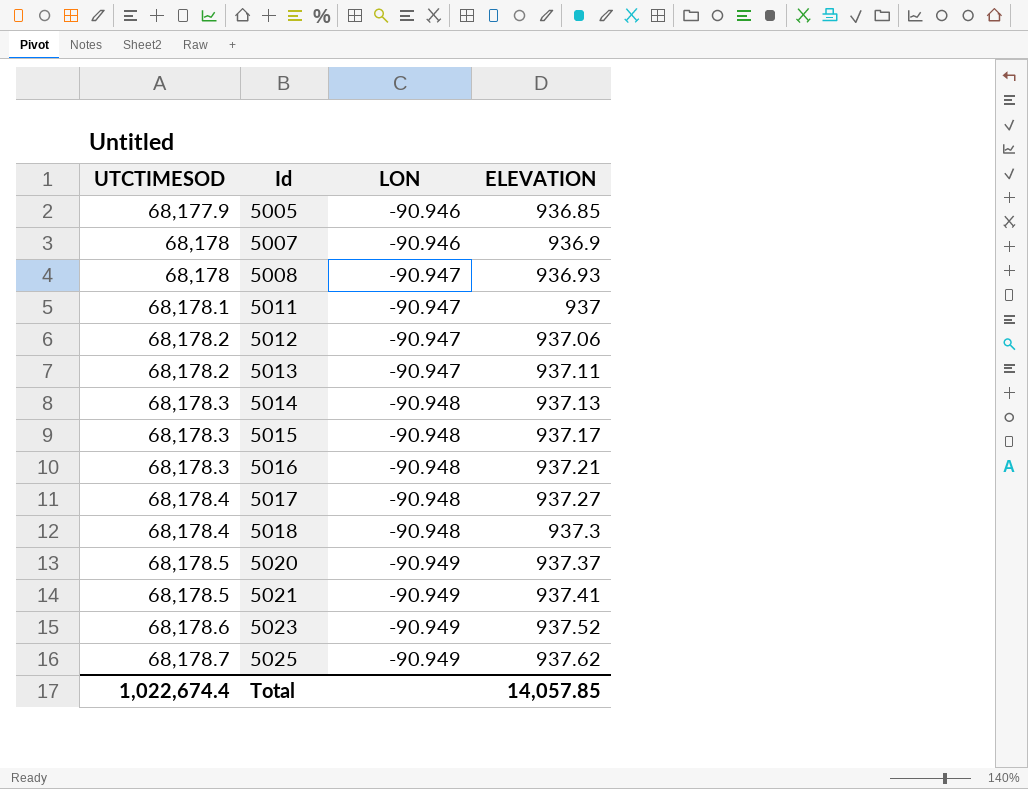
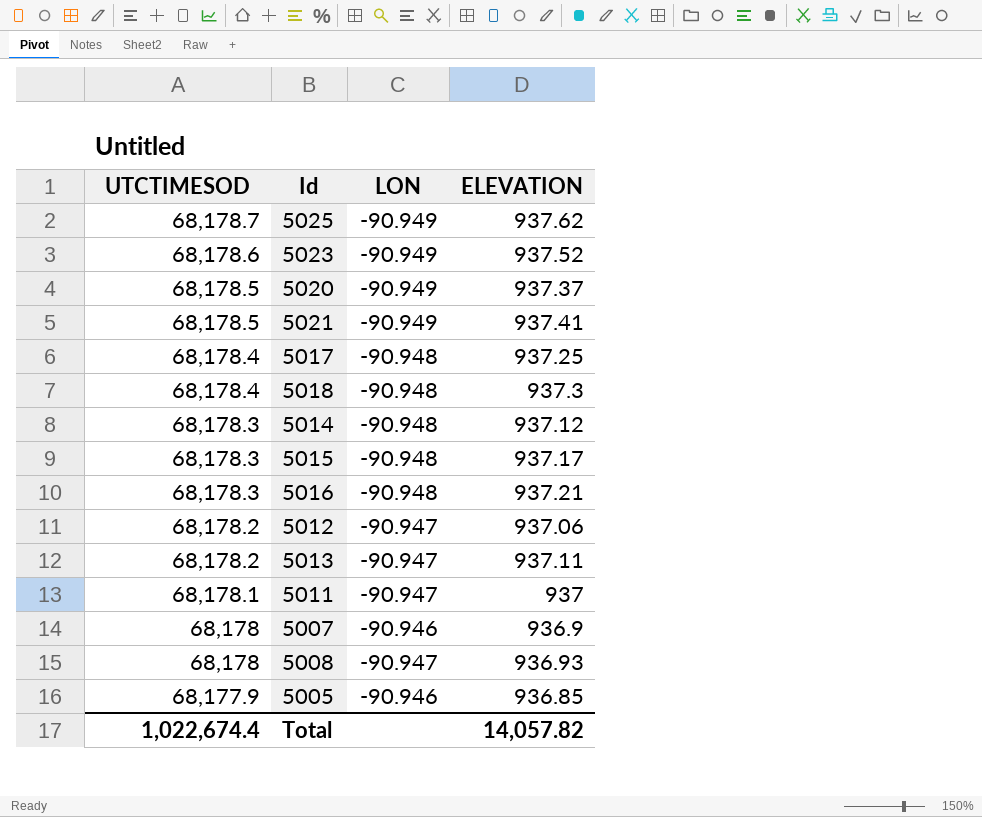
row order: UTCTIMESOD ascending -> UTCTIMESOD descending
5017 | ELEVATION: 937.27 -> 937.25
5014 | ELEVATION: 937.13 -> 937.12
Total | ELEVATION: 14,057.85 -> 14,057.82

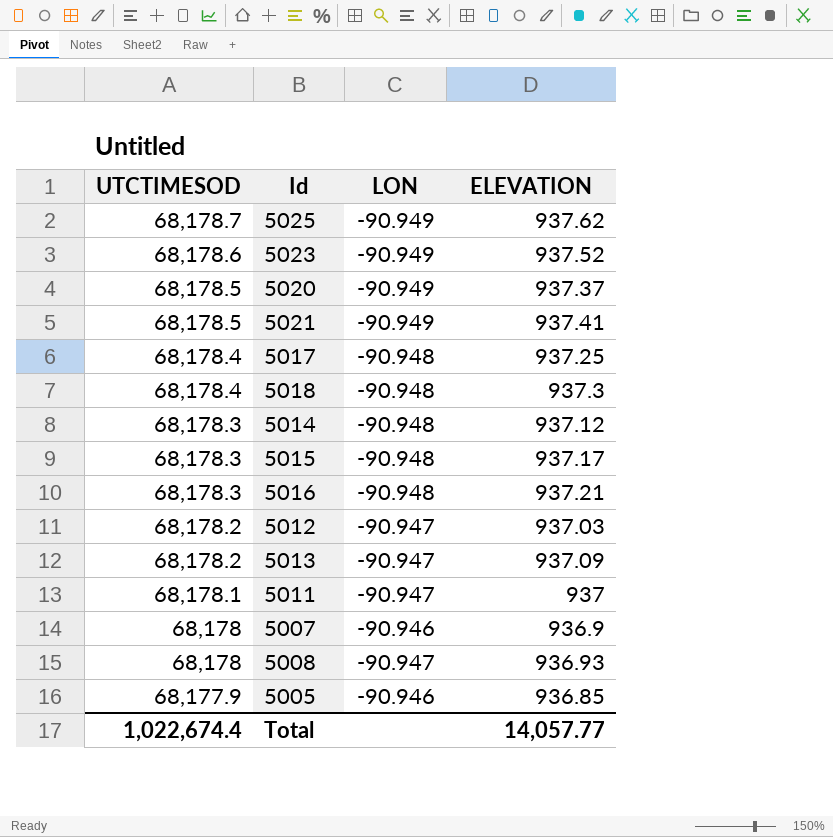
5012 | ELEVATION: 937.06 -> 937.03
5013 | ELEVATION: 937.11 -> 937.09
Total | ELEVATION: 14,057.82 -> 14,057.77

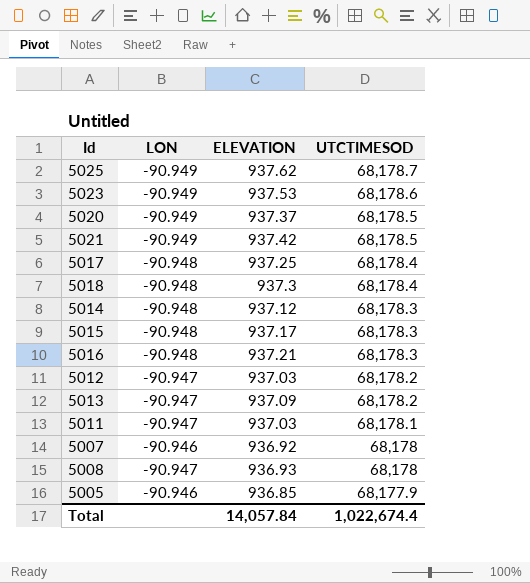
column UTCTIMESOD | position: 1 -> 4
5023 | ELEVATION: 937.52 -> 937.53
5021 | ELEVATION: 937.41 -> 937.42
5011 | ELEVATION: 937 -> 937.03
5007 | ELEVATION: 936.9 -> 936.92
Total | ELEVATION: 14,057.77 -> 14,057.84

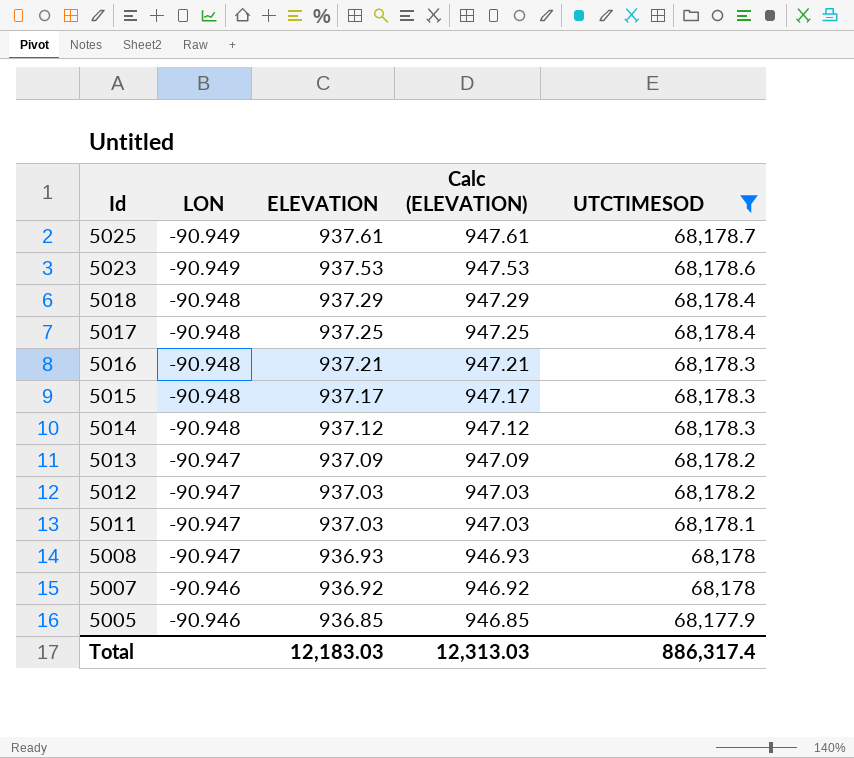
filter: none -> UTCTIMESOD != 68,178.5
row order: UTCTIMESOD descending -> Id descending
column Calc (ELEVATION) | formula: none -> [ELEVATION] + 10
5025 | ELEVATION: 937.62 -> 937.61
5018 | ELEVATION: 937.3 -> 937.29
Total | ELEVATION: 14,057.84 -> 12,183.03
Total | UTCTIMESOD: 1,022,674.4 -> 886,317.4

